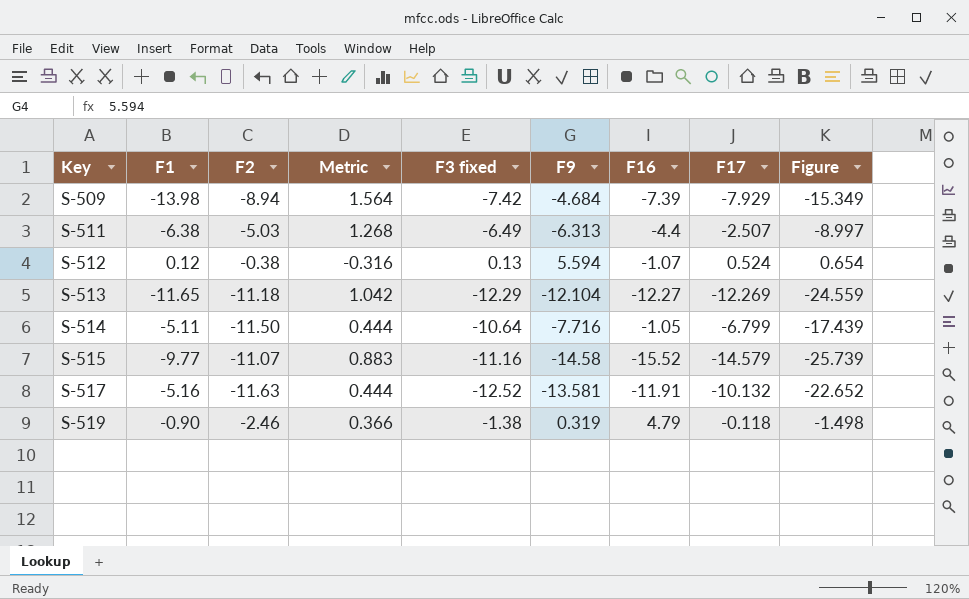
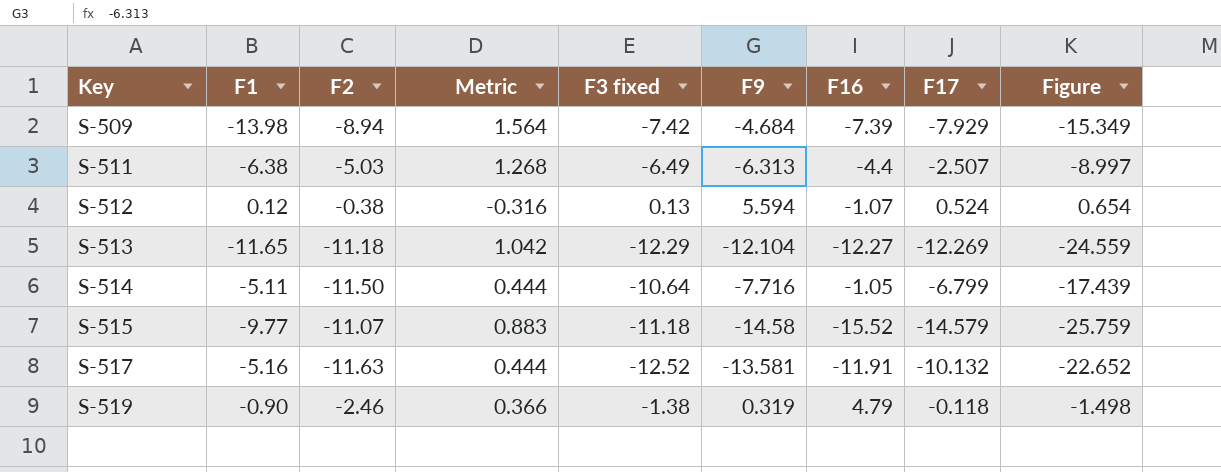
S-515 | F3 fixed: -11.16 -> -11.18
S-515 | Figure: -25.739 -> -25.759

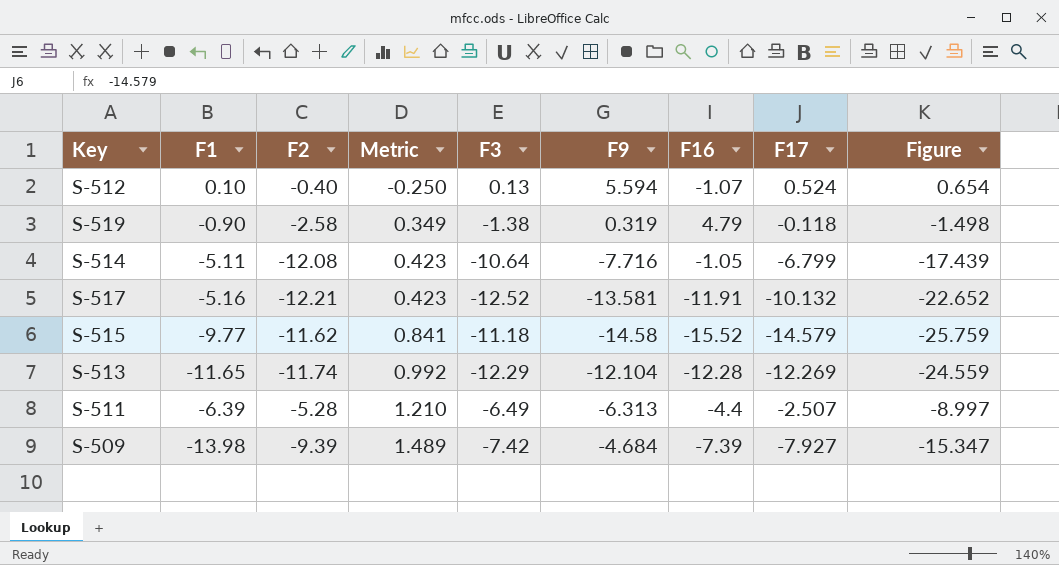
row order: Key ascending -> Metric ascending
column name: F3 fixed -> F3
S-512 | F1: 0.12 -> 0.10
S-512 | F2: -0.38 -> -0.40
S-512 | Metric: -0.316 -> -0.250
S-519 | F2: -2.46 -> -2.58
S-519 | Metric: 0.366 -> 0.349
S-514 | F2: -11.50 -> -12.08
S-514 | Metric: 0.444 -> 0.423
S-517 | F2: -11.63 -> -12.21
S-517 | Metric: 0.444 -> 0.423
S-515 | F2: -11.07 -> -11.62
S-515 | Metric: 0.883 -> 0.841
S-513 | F2: -11.18 -> -11.74
S-513 | Metric: 1.042 -> 0.992
S-513 | F16: -12.27 -> -12.28
S-511 | F1: -6.38 -> -6.39
S-511 | F2: -5.03 -> -5.28
S-511 | Metric: 1.268 -> 1.210
S-509 | F2: -8.94 -> -9.39
S-509 | Metric: 1.564 -> 1.489
S-509 | F17: -7.929 -> -7.927
S-509 | Figure: -15.349 -> -15.347

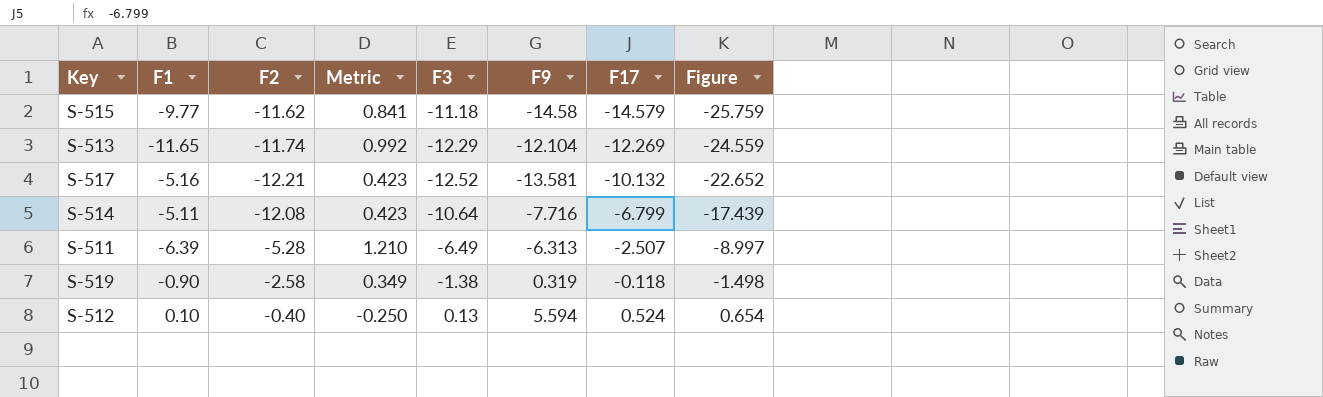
row order: Metric ascending -> F17 ascending
column F16 | position: 7 -> none
row S-509: -13.98 | -9.39 | 1.489 | -7.42 | -4.684 | -7.39 | -7.927 | -15.347 -> none

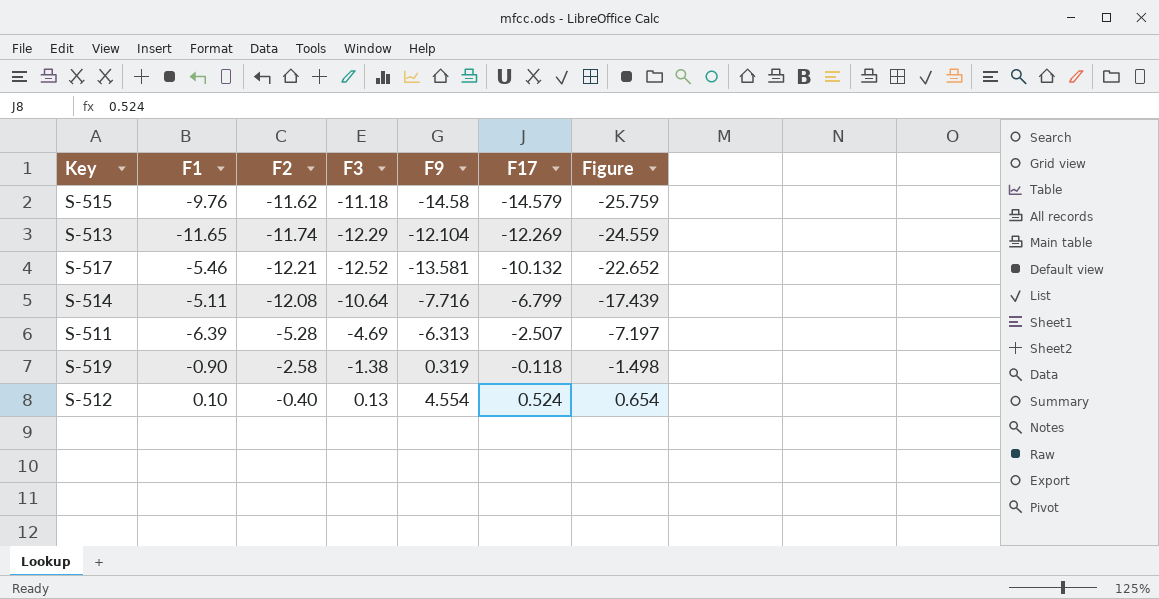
column Metric | formula: [F1] / [F2] -> none
S-515 | F1: -9.77 -> -9.76
S-517 | F1: -5.16 -> -5.46
S-511 | F3: -6.49 -> -4.69
S-511 | Figure: -8.997 -> -7.197
S-512 | F9: 5.594 -> 4.554

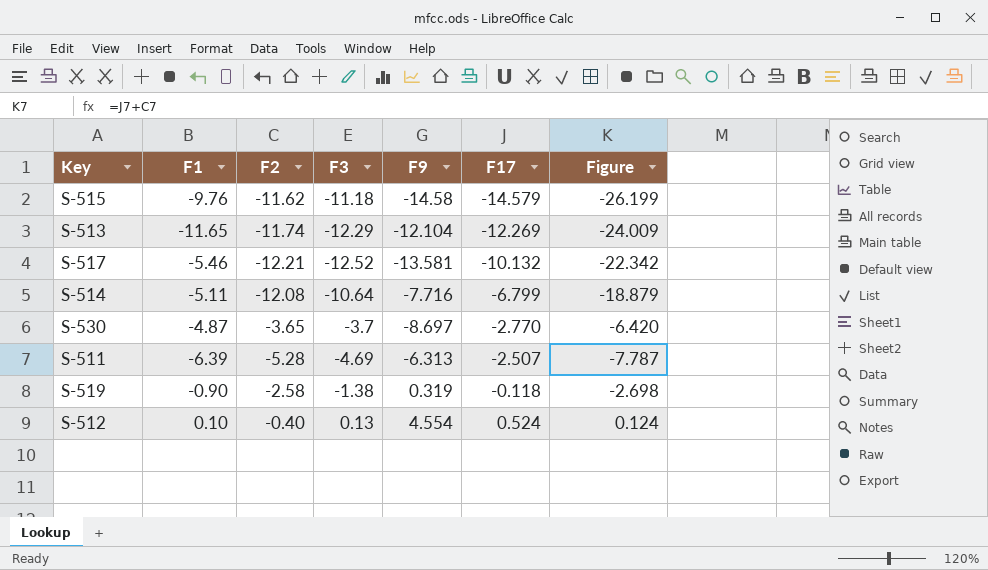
column Figure | formula: [F3] + [F17] -> [F2] + [F17]
row S-530: none -> -4.87 | -3.65 | -3.7 | -8.697 | -2.770 | -6.420

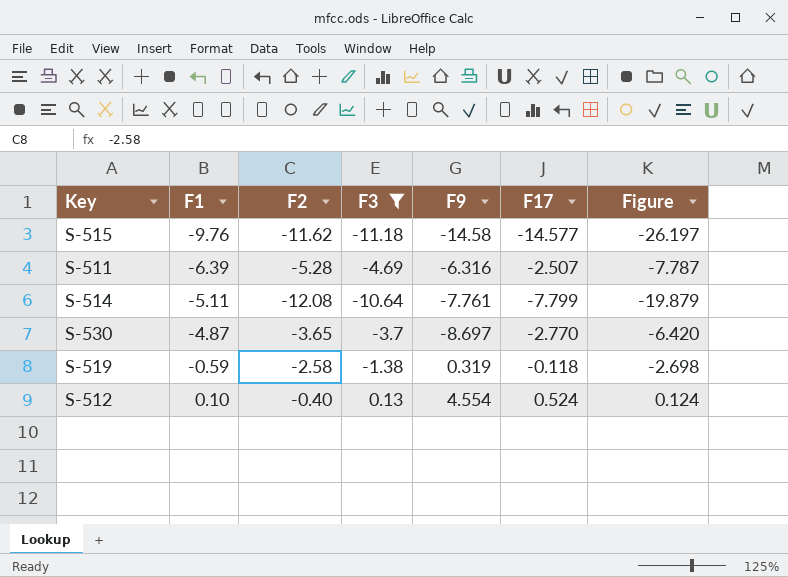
filter: none -> F3 >= -11.18
row order: F17 ascending -> F1 ascending
S-515 | F17: -14.579 -> -14.577
S-515 | Figure: -26.199 -> -26.197
S-511 | F9: -6.313 -> -6.316
S-514 | F9: -7.716 -> -7.761
S-514 | F17: -6.799 -> -7.799
S-514 | Figure: -18.879 -> -19.879
S-519 | F1: -0.90 -> -0.59

